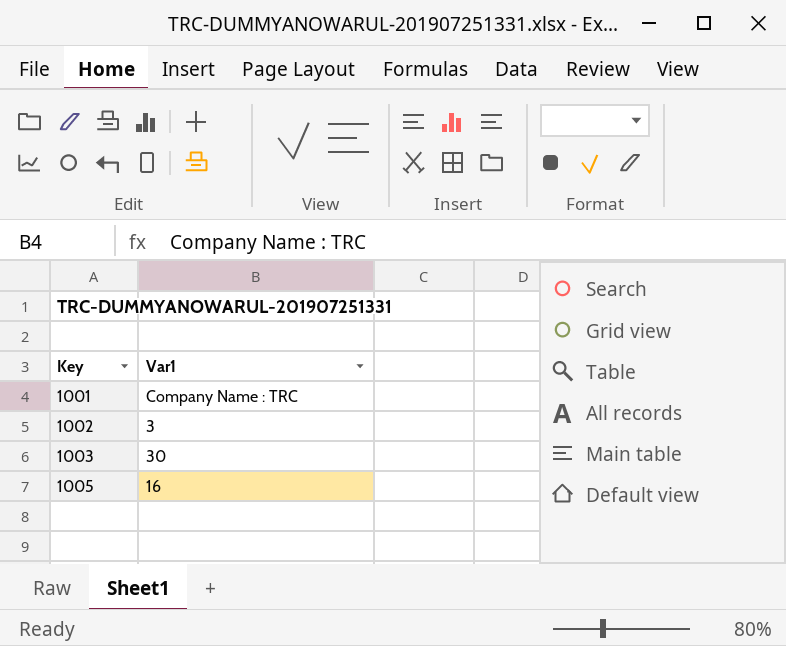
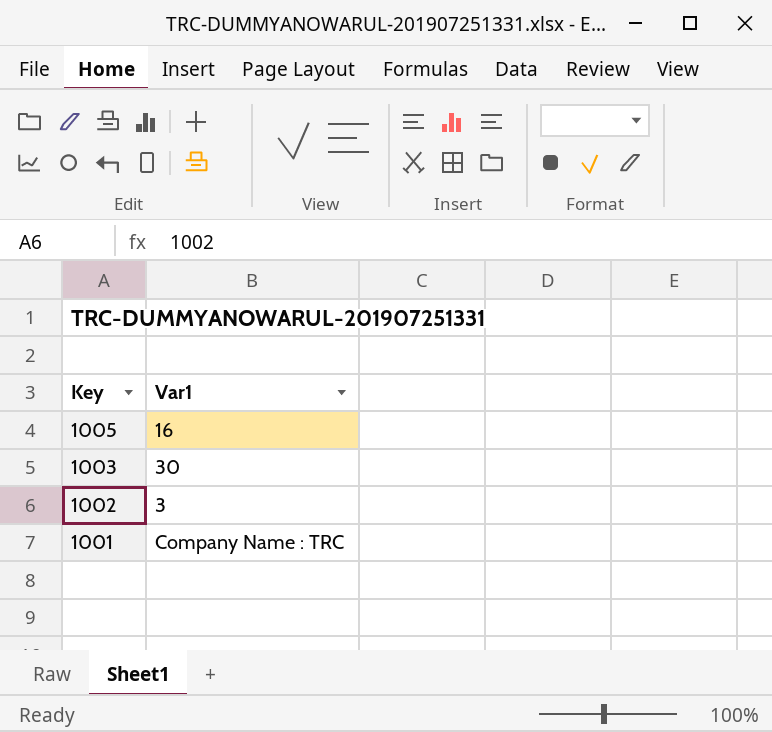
row order: Key ascending -> Key descending

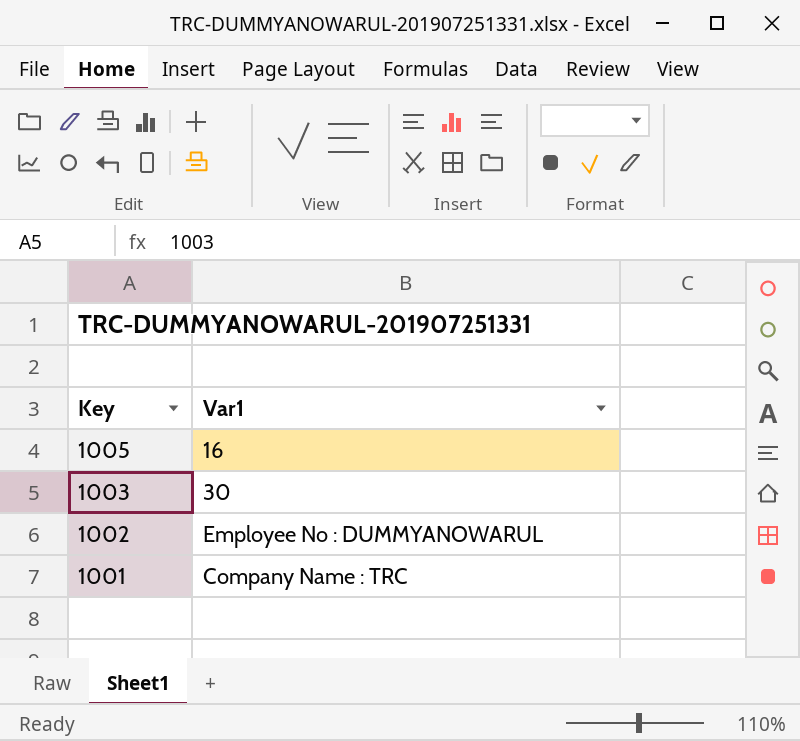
1002 | Var1: 3 -> Employee No : DUMMYANOWARUL

